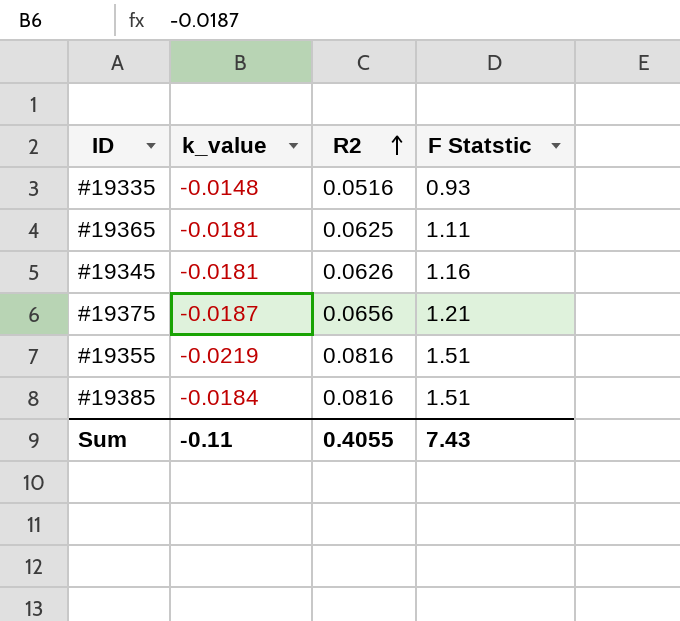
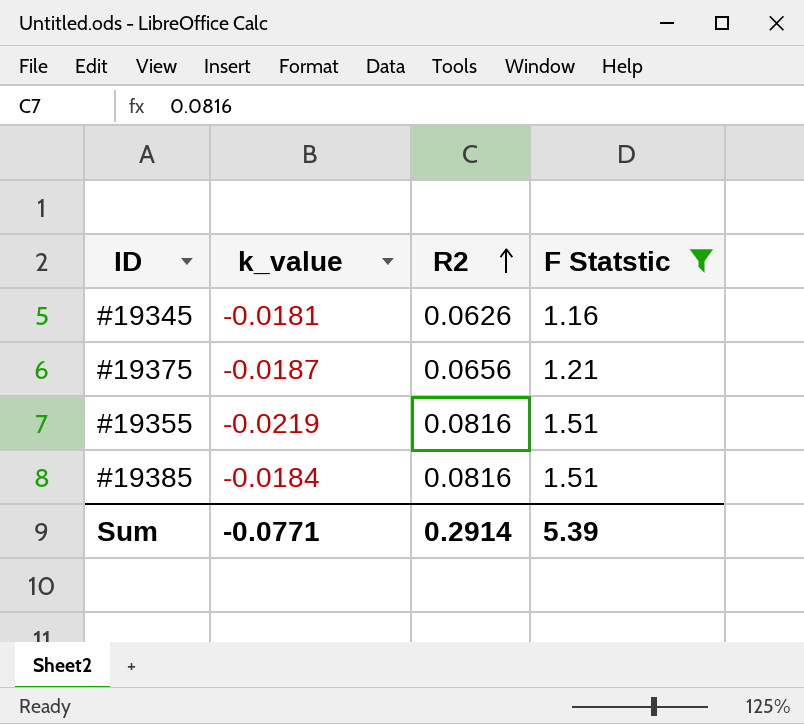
filter: none -> F Statstic >= 1.16
Sum | k_value: -0.11 -> -0.0771
Sum | R2: 0.4055 -> 0.2914
Sum | F Statstic: 7.43 -> 5.39

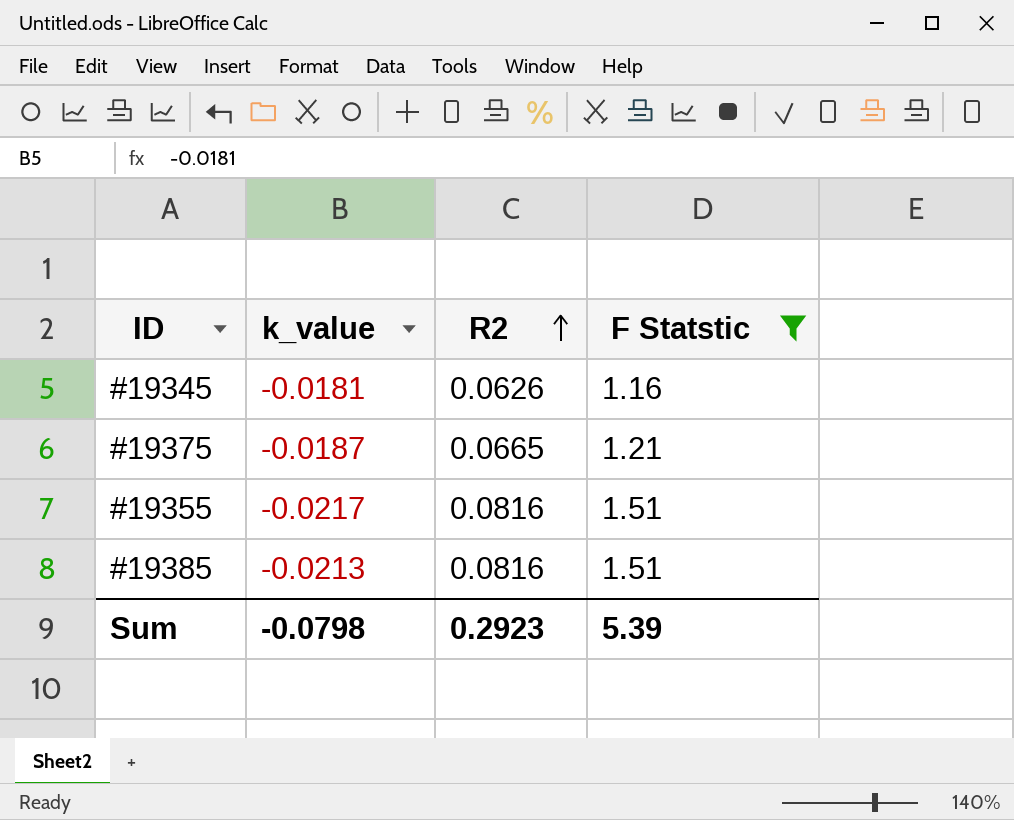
#19375 | R2: 0.0656 -> 0.0665
#19355 | k_value: -0.0219 -> -0.0217
#19385 | k_value: -0.0184 -> -0.0213
Sum | k_value: -0.0771 -> -0.0798
Sum | R2: 0.2914 -> 0.2923

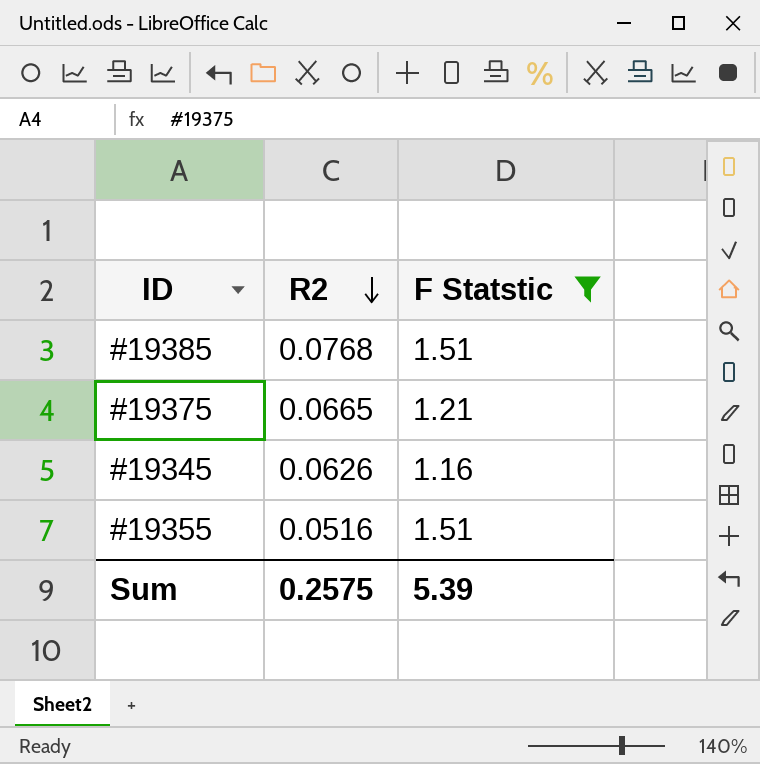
row order: R2 ascending -> R2 descending
column k_value | position: 2 -> none
#19385 | R2: 0.0816 -> 0.0768
#19355 | R2: 0.0816 -> 0.0516
Sum | R2: 0.2923 -> 0.2575

